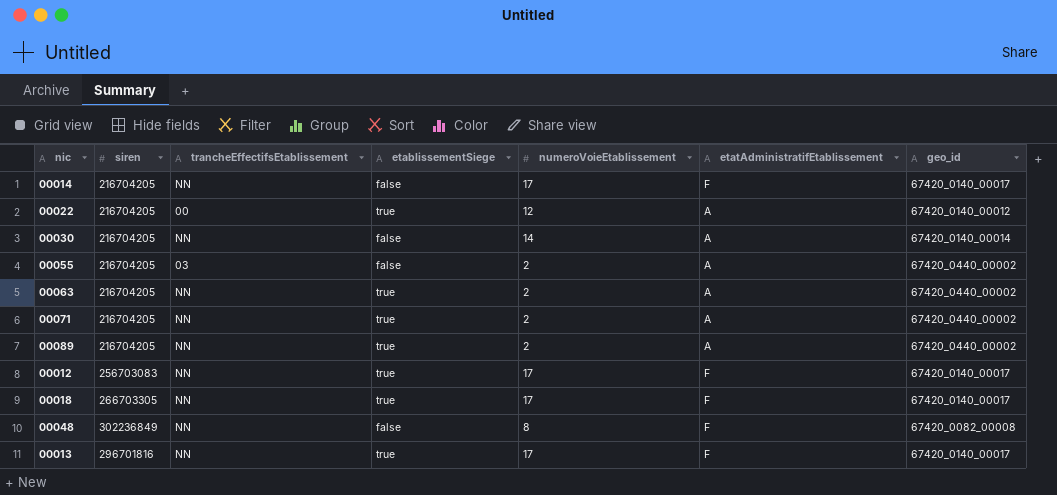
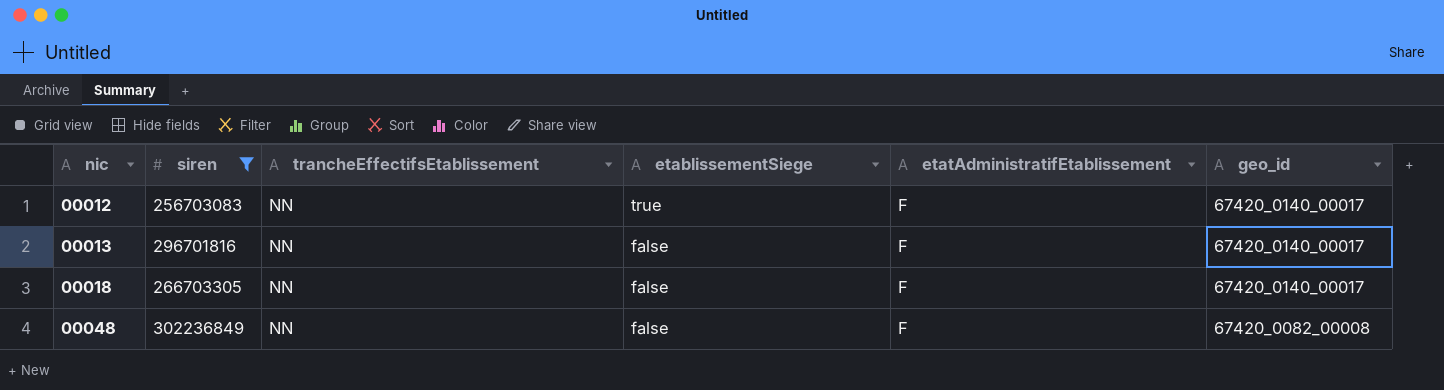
filter: none -> siren != 216704205
row order: none -> nic ascending
column numeroVoieEtablissement | position: 5 -> none
00013 | etablissementSiege: true -> false
00018 | etablissementSiege: true -> false

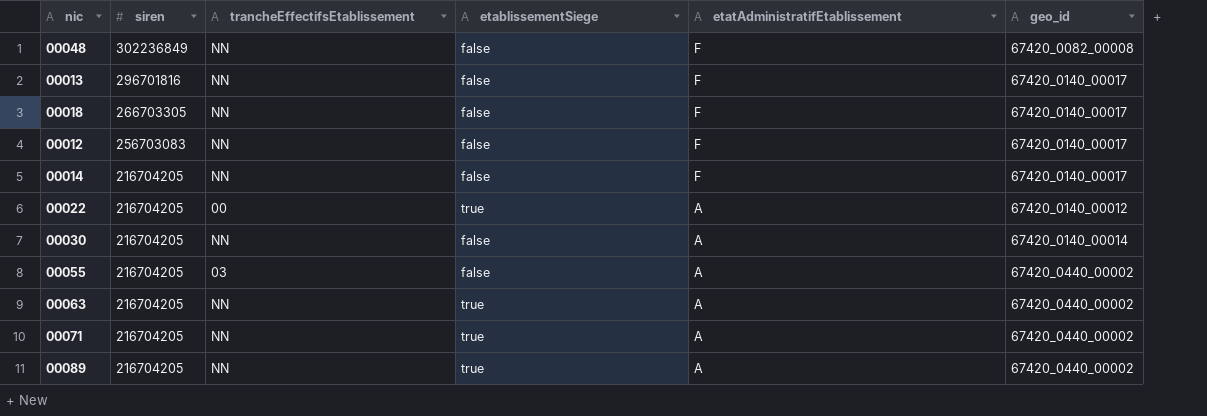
filter: siren != 216704205 -> none
row order: nic ascending -> siren descending
00012 | etablissementSiege: true -> false

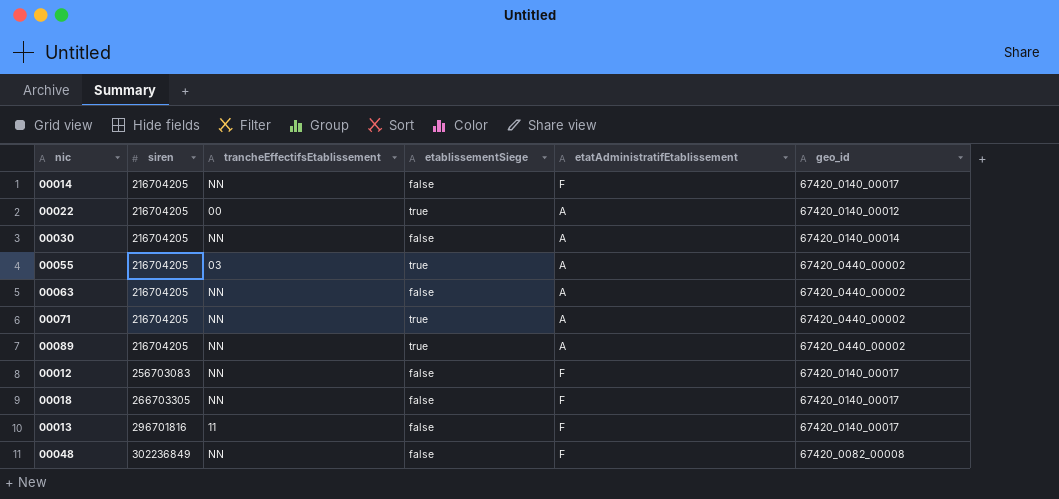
row order: siren descending -> siren ascending
00055 | etablissementSiege: false -> true
00063 | etablissementSiege: true -> false
00013 | trancheEffectifsEtablissement: NN -> 11

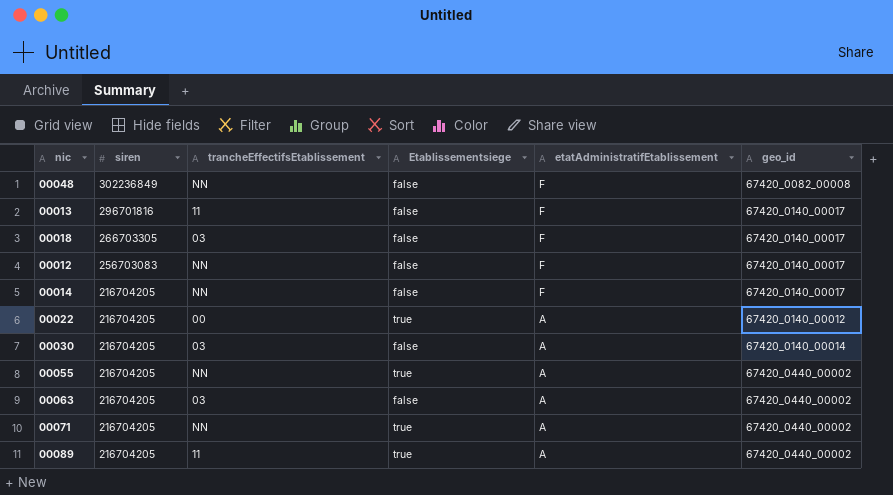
row order: siren ascending -> siren descending
column name: etablissementSiege -> Etablissementsiege
00018 | trancheEffectifsEtablissement: NN -> 03
00030 | trancheEffectifsEtablissement: NN -> 03
00055 | trancheEffectifsEtablissement: 03 -> NN
00063 | trancheEffectifsEtablissement: NN -> 03
00089 | trancheEffectifsEtablissement: NN -> 11

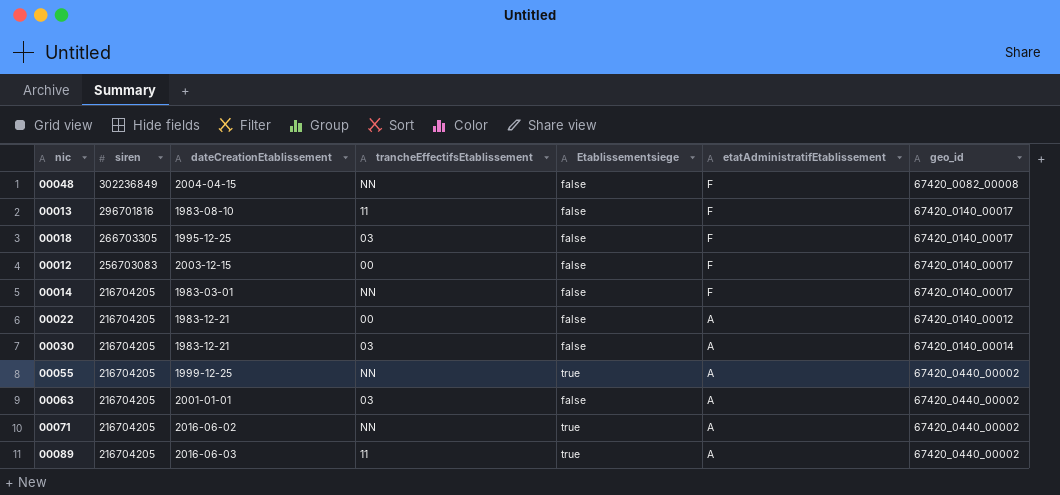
column dateCreationEtablissement | position: none -> 3
00012 | trancheEffectifsEtablissement: NN -> 00
00022 | Etablissementsiege: true -> false

